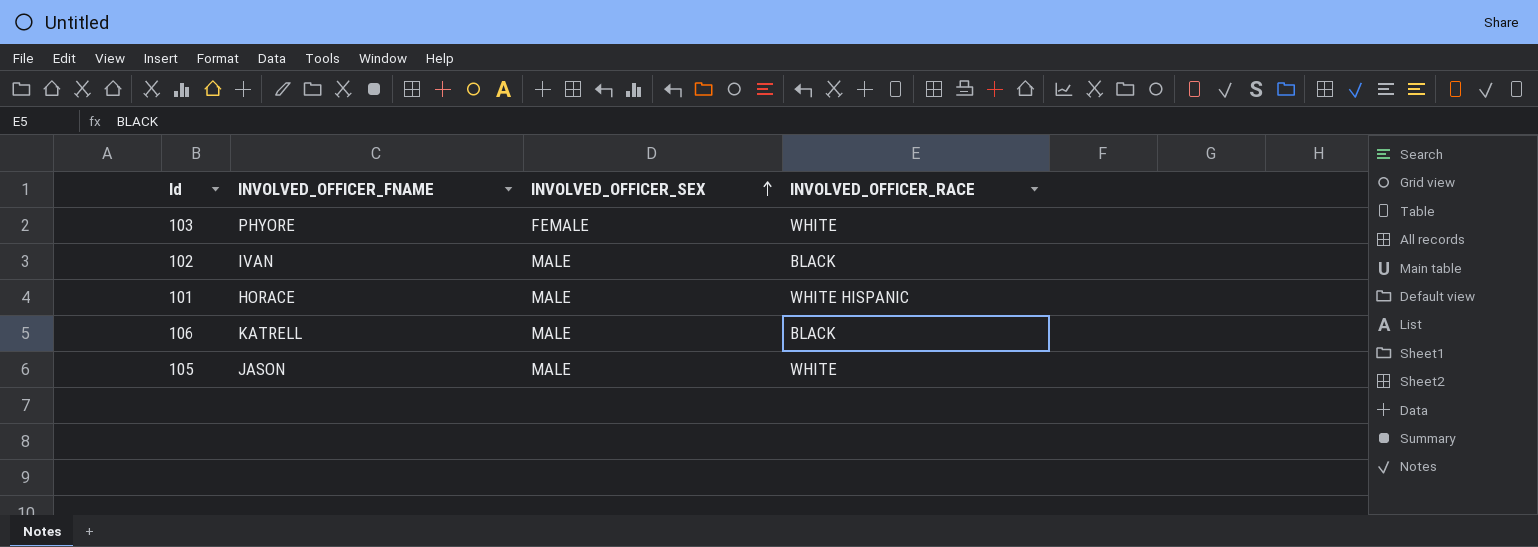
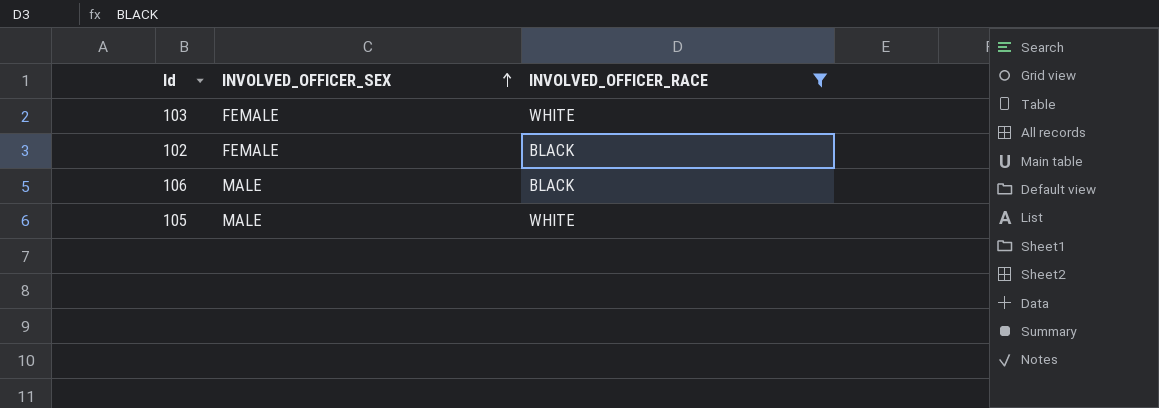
filter: none -> INVOLVED_OFFICER_RACE != WHITE HISPANIC
column INVOLVED_OFFICER_FNAME | position: 2 -> none
102 | INVOLVED_OFFICER_SEX: MALE -> FEMALE

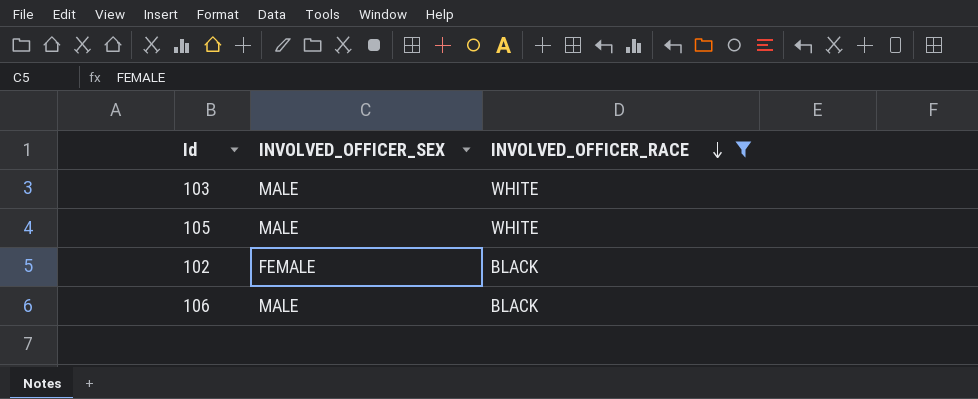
row order: INVOLVED_OFFICER_SEX ascending -> INVOLVED_OFFICER_RACE descending
103 | INVOLVED_OFFICER_SEX: FEMALE -> MALE

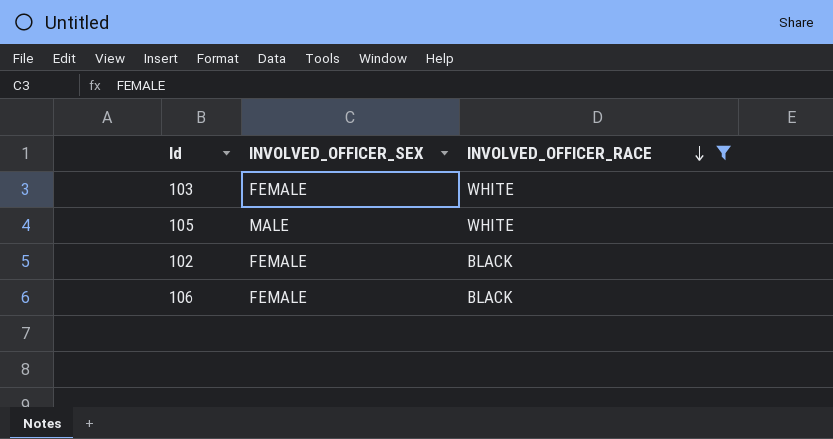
103 | INVOLVED_OFFICER_SEX: MALE -> FEMALE
106 | INVOLVED_OFFICER_SEX: MALE -> FEMALE

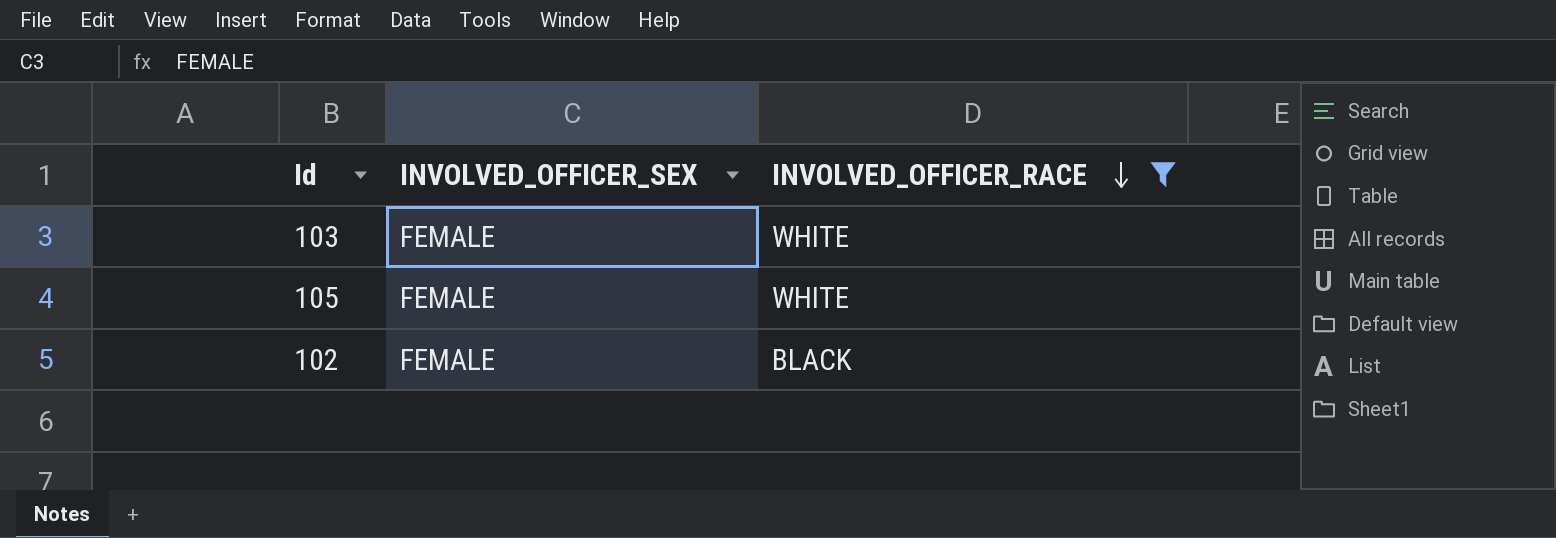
row 106: FEMALE | BLACK -> none
105 | INVOLVED_OFFICER_SEX: MALE -> FEMALE

